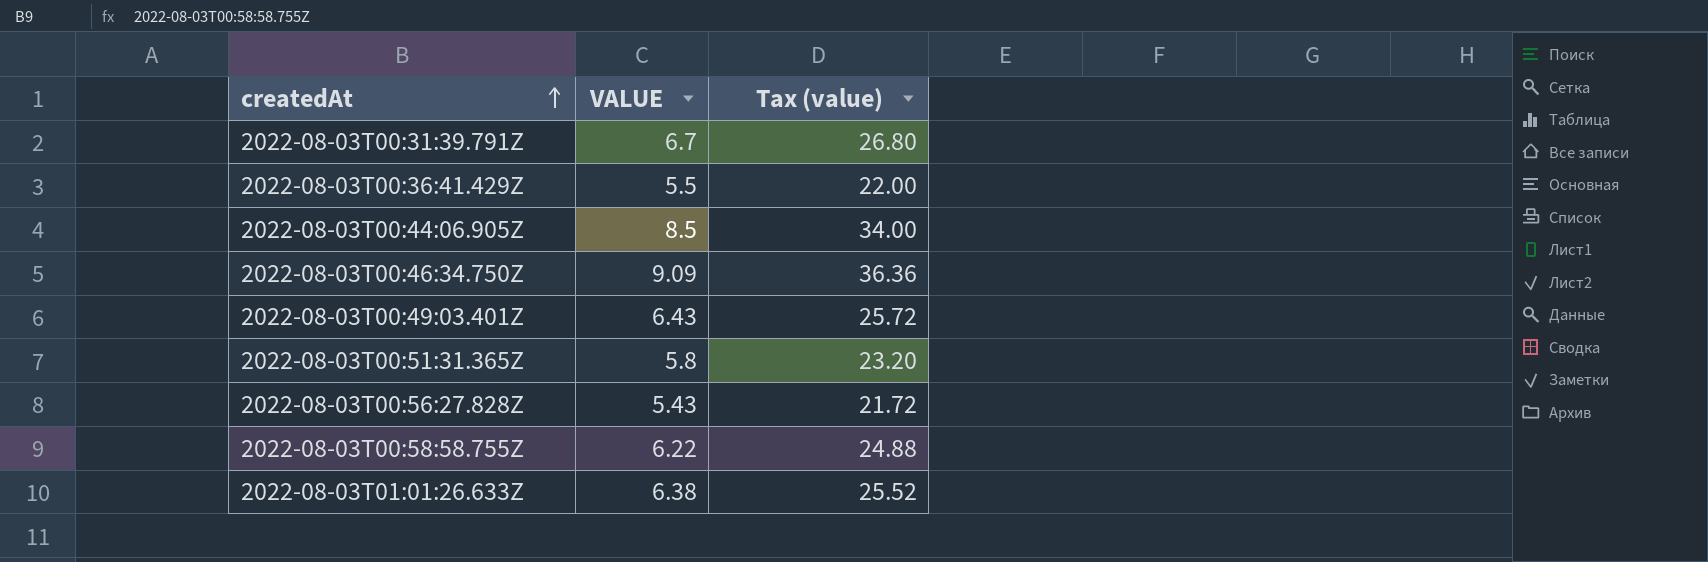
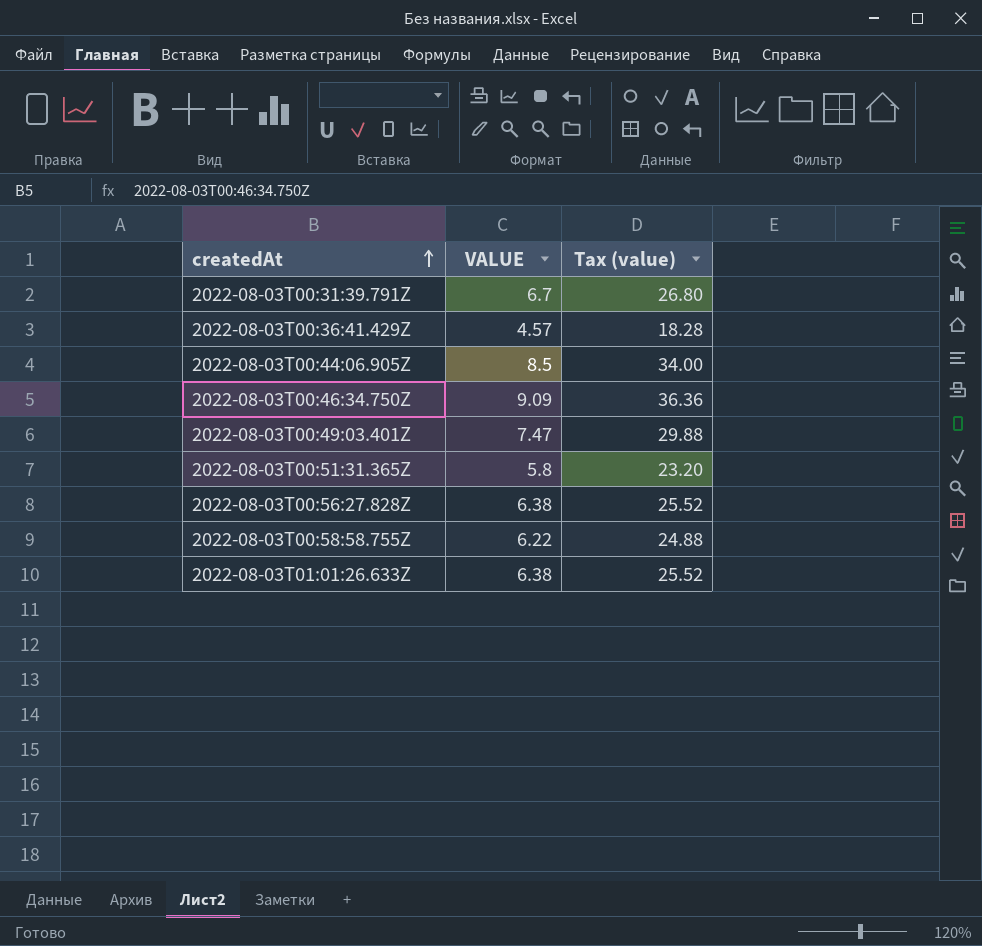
2022-08-03T00:36:41.429Z | VALUE: 5.5 -> 4.57
2022-08-03T00:36:41.429Z | Tax (value): 22.00 -> 18.28
2022-08-03T00:49:03.401Z | VALUE: 6.43 -> 7.47
2022-08-03T00:49:03.401Z | Tax (value): 25.72 -> 29.88
2022-08-03T00:56:27.828Z | VALUE: 5.43 -> 6.38
2022-08-03T00:56:27.828Z | Tax (value): 21.72 -> 25.52

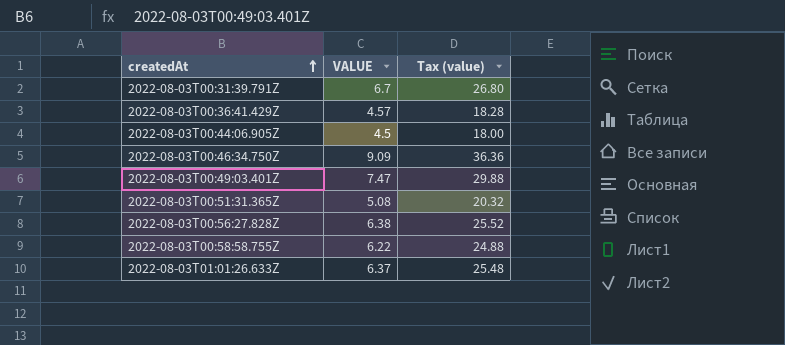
2022-08-03T00:44:06.905Z | VALUE: 8.5 -> 4.5
2022-08-03T00:44:06.905Z | Tax (value): 34.00 -> 18.00
2022-08-03T00:51:31.365Z | VALUE: 5.8 -> 5.08
2022-08-03T00:51:31.365Z | Tax (value): 23.20 -> 20.32
2022-08-03T01:01:26.633Z | VALUE: 6.38 -> 6.37
2022-08-03T01:01:26.633Z | Tax (value): 25.52 -> 25.48

